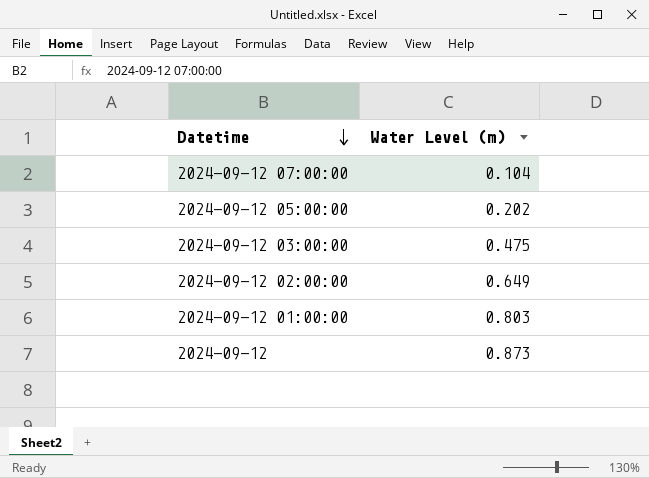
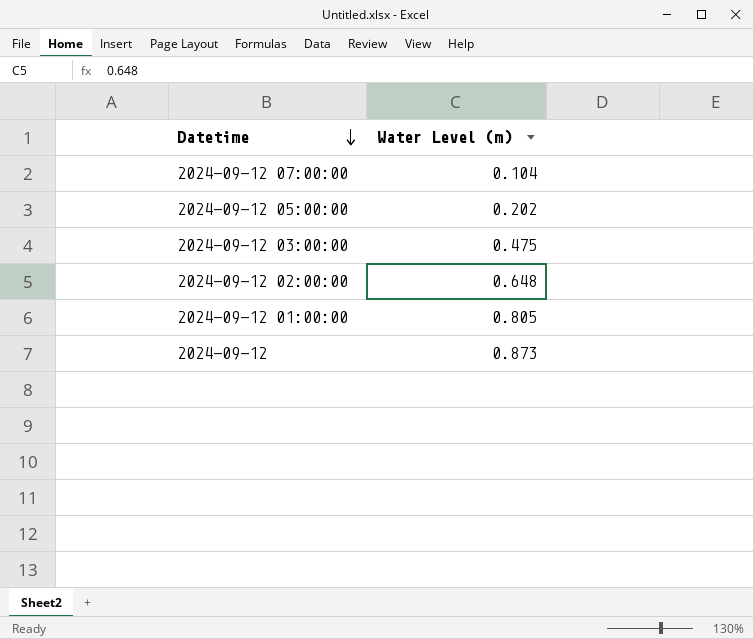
2024-09-12 02:00:00 | Water Level (m): 0.649 -> 0.648
2024-09-12 01:00:00 | Water Level (m): 0.803 -> 0.805

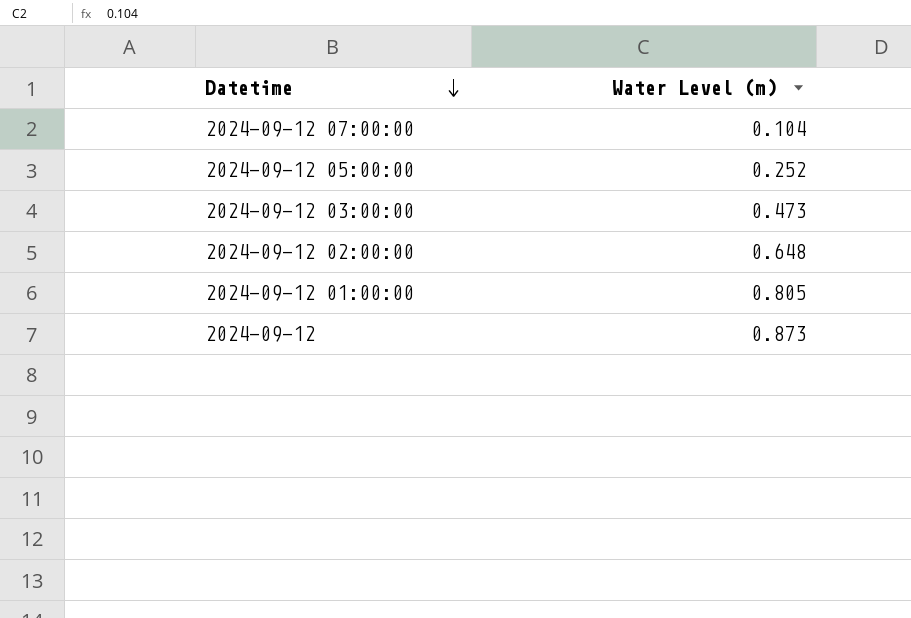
2024-09-12 05:00:00 | Water Level (m): 0.202 -> 0.252
2024-09-12 03:00:00 | Water Level (m): 0.475 -> 0.473

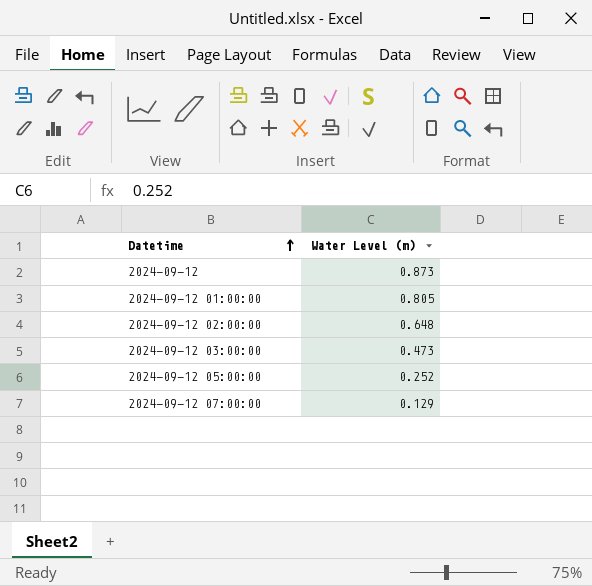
row order: Datetime descending -> Datetime ascending
2024-09-12 07:00:00 | Water Level (m): 0.104 -> 0.129

